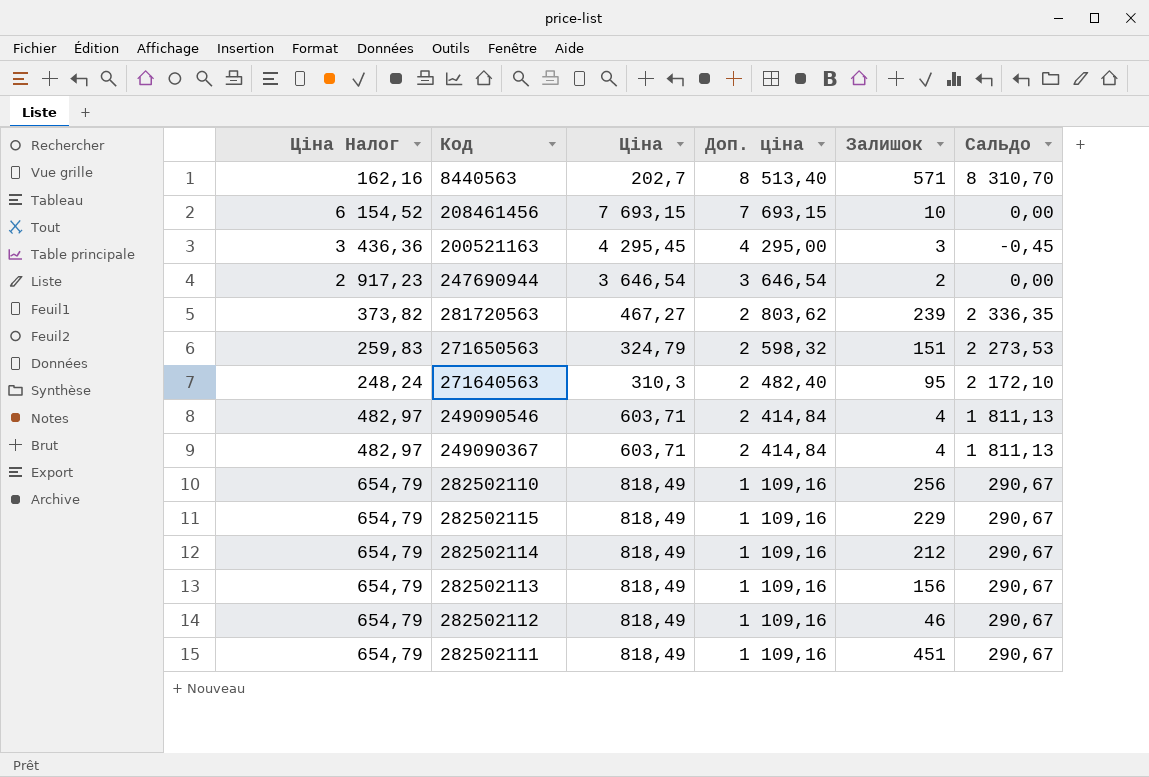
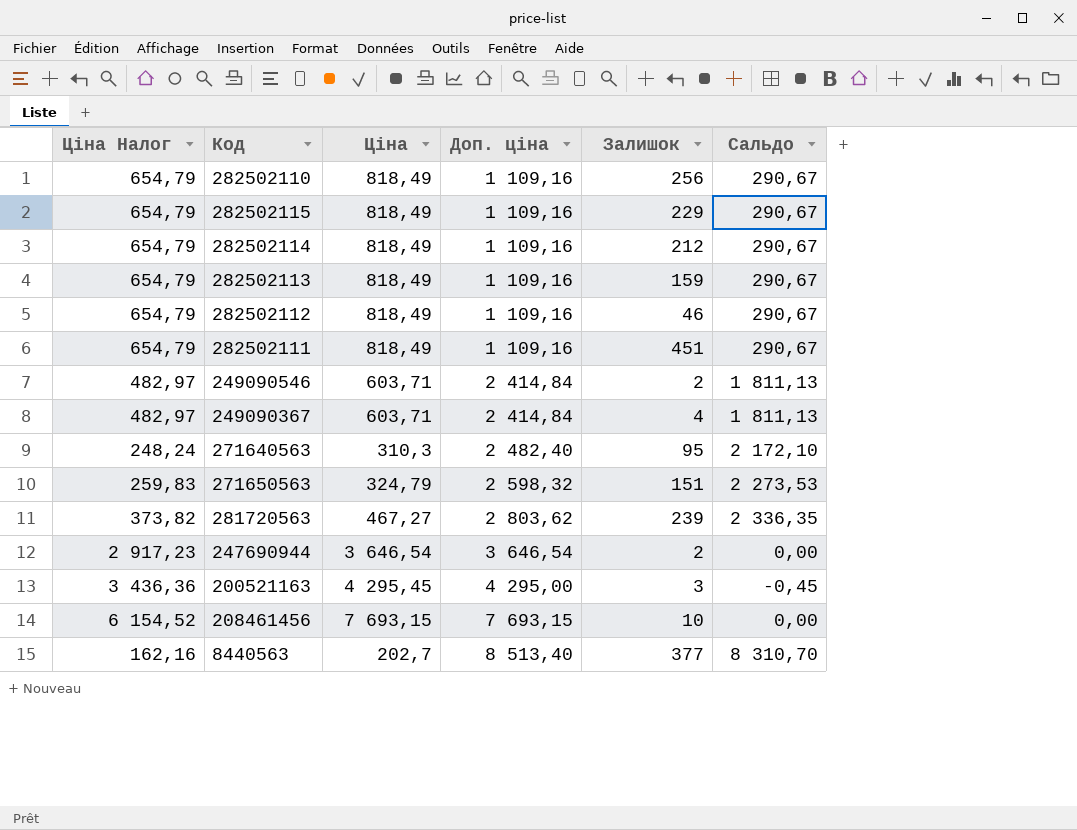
row order: Доп. ціна descending -> Доп. ціна ascending
282502113 | Залишок: 156 -> 159
249090546 | Залишок: 4 -> 2
8440563 | Залишок: 571 -> 377

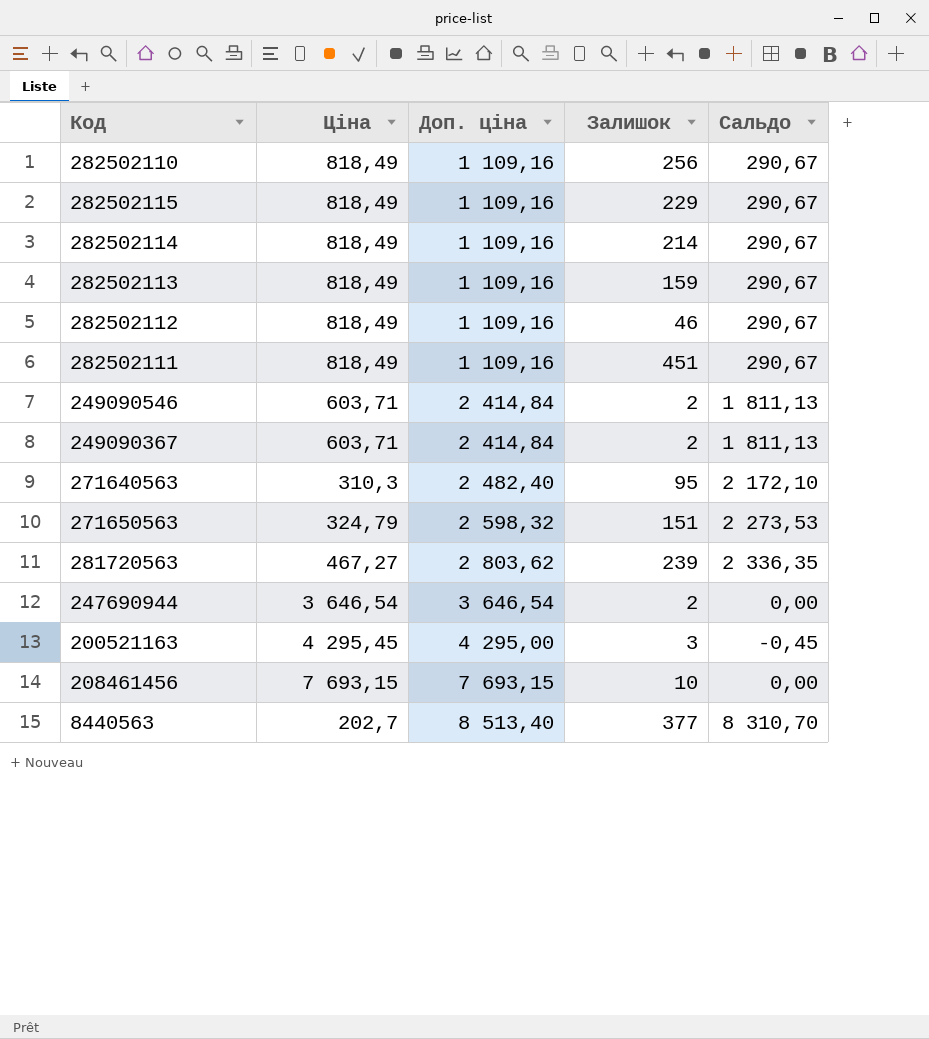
column Ціна Налог | formula: [Ціна] * 0,8 -> none
282502114 | Залишок: 212 -> 214
249090367 | Залишок: 4 -> 2

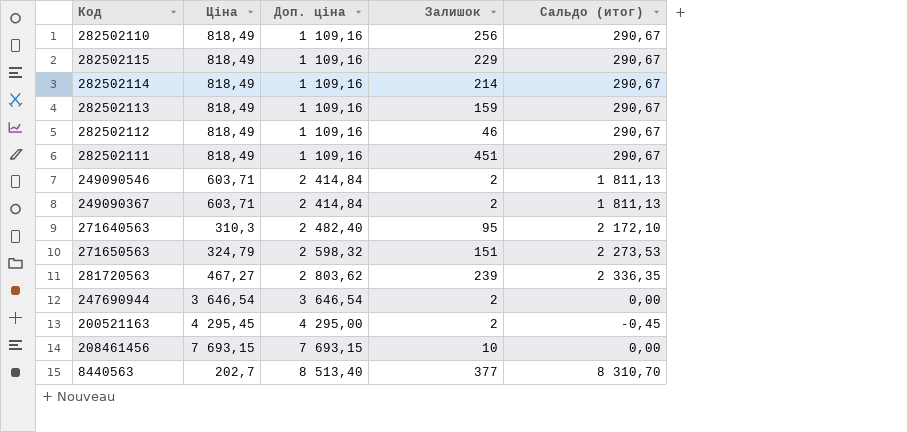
column name: Сальдо -> Сальдо (итог)
200521163 | Залишок: 3 -> 2

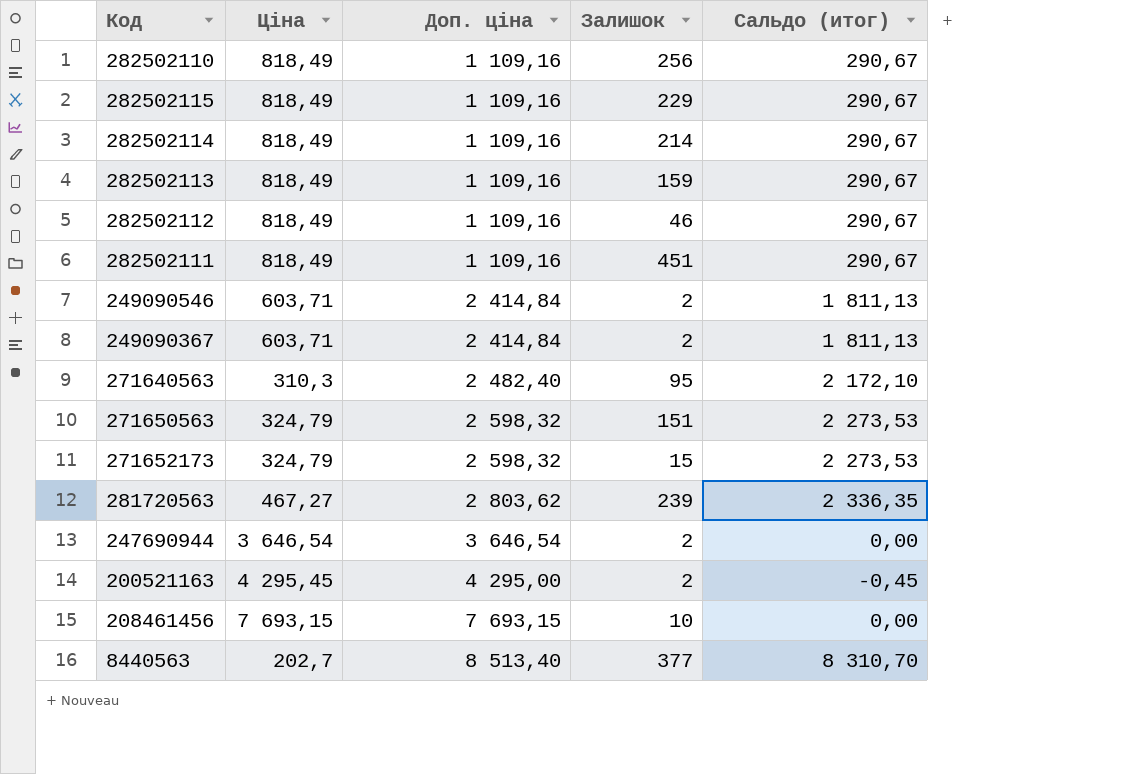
row 271652173: none -> 324,79 | 2 598,32 | 15 | 2 273,53

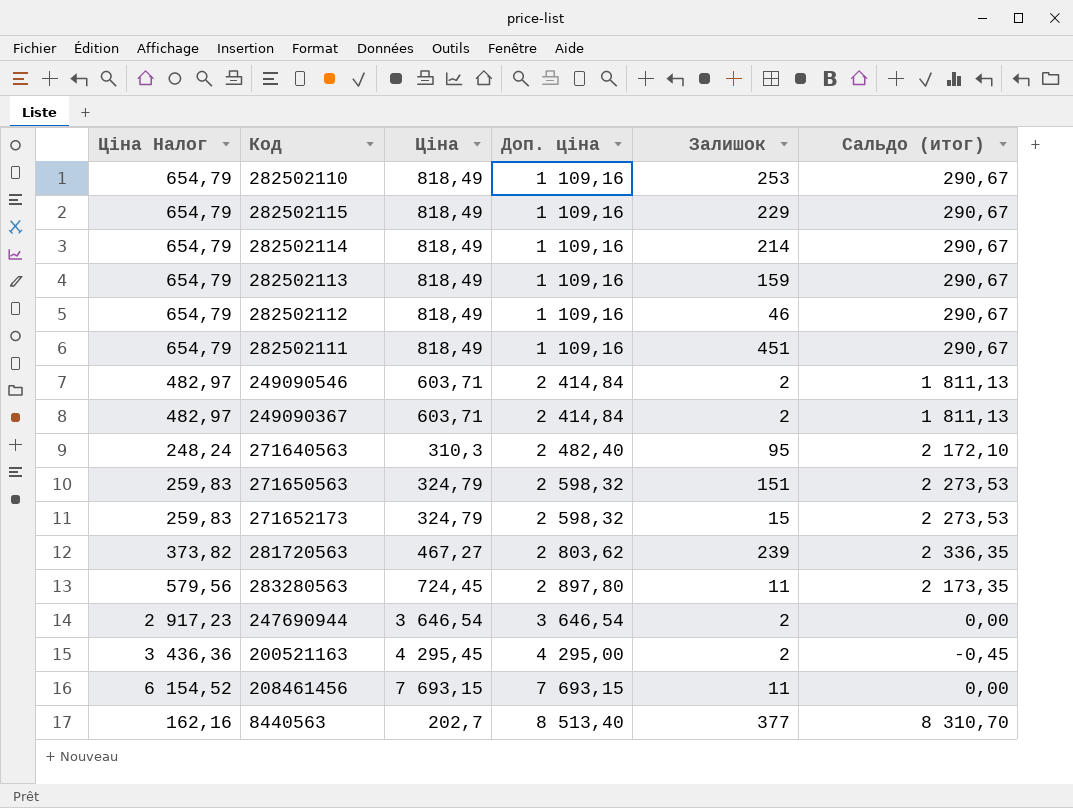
column Ціна Налог | formula: none -> [Ціна] * 0,8
282502110 | Залишок: 256 -> 253
row 283280563: none -> 579,56 | 724,45 | 2 897,80 | 11 | 2 173,35
208461456 | Залишок: 10 -> 11

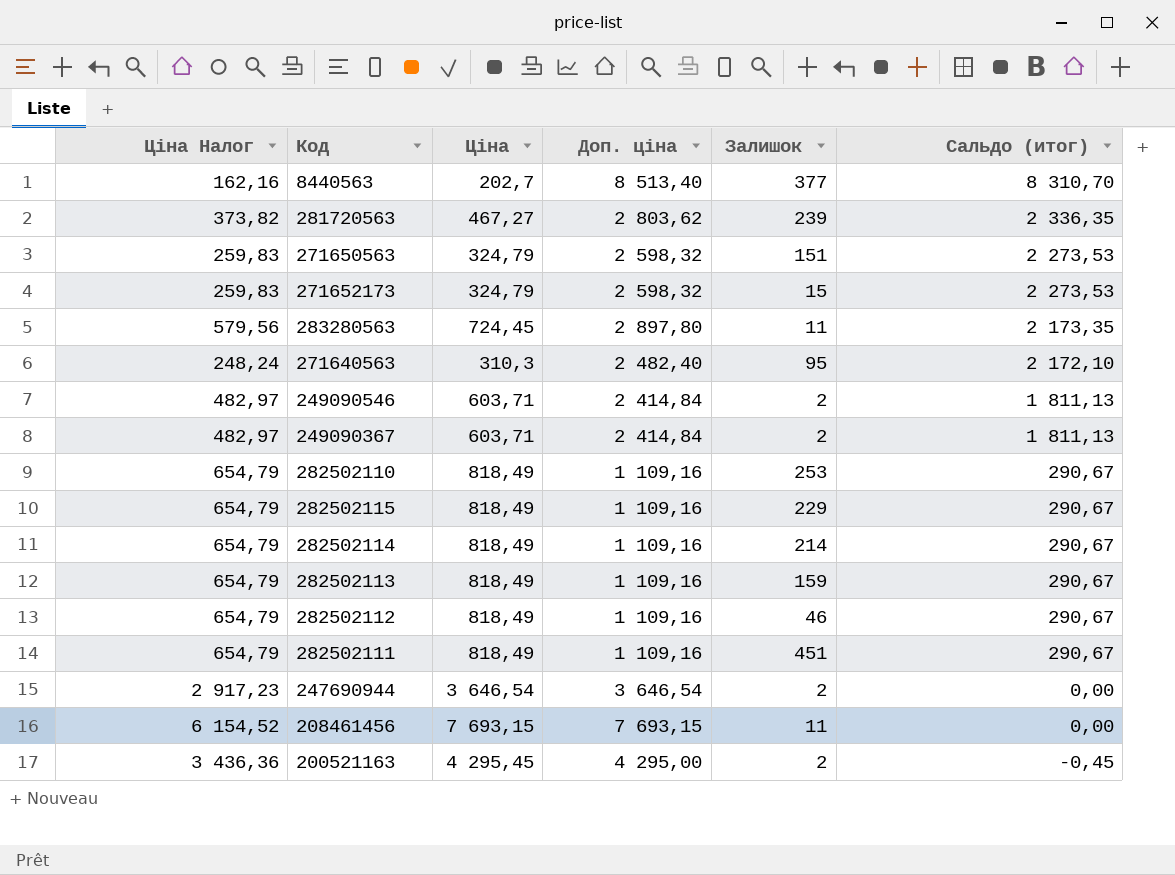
row order: Доп. ціна ascending -> Сальдо (итог) descending

